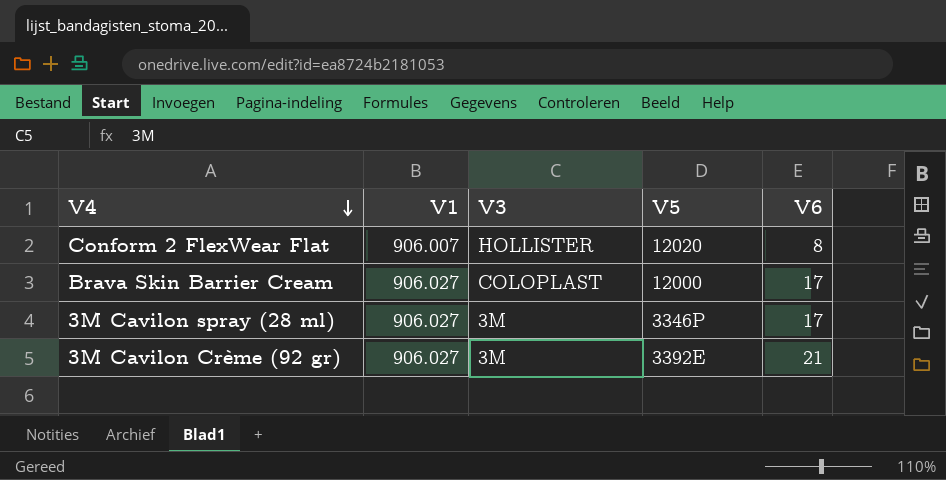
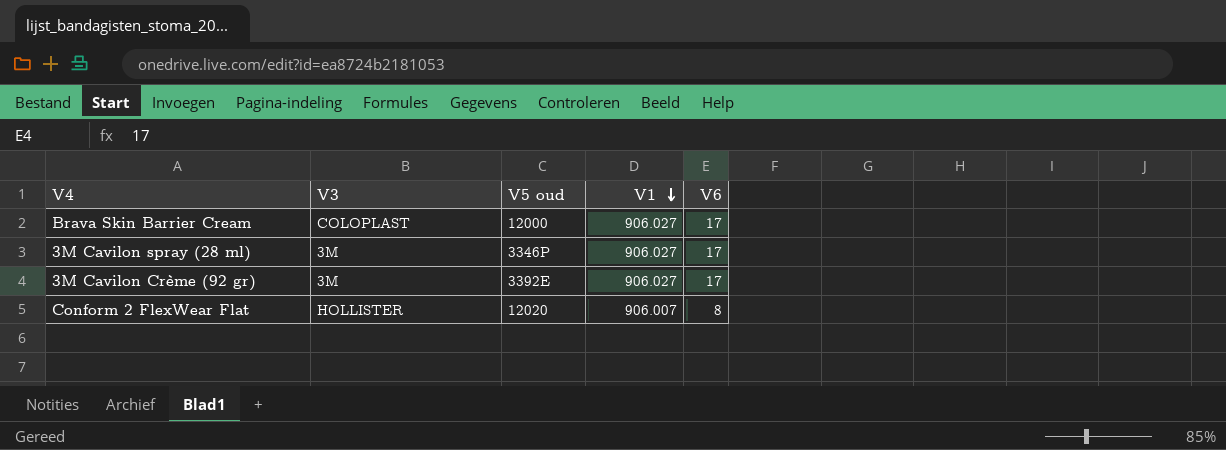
row order: V4 descending -> V1 descending
column name: V5 -> V5 oud
column V1 | position: 2 -> 4
3M Cavilon Crème (92 gr) | V6: 21 -> 17

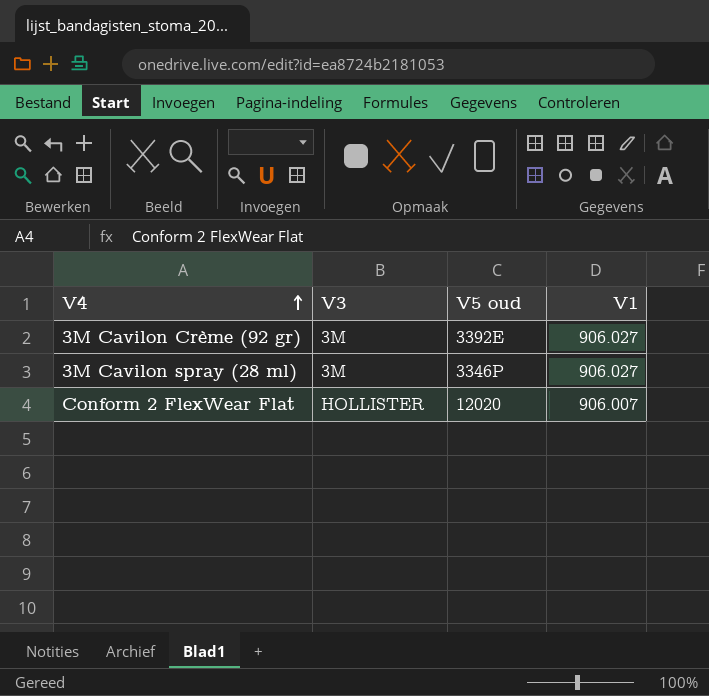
row order: V1 descending -> V4 ascending
column V6 | position: 5 -> none
row Brava Skin Barrier Cream: COLOPLAST | 12000 | 906.027 | 17 -> none

